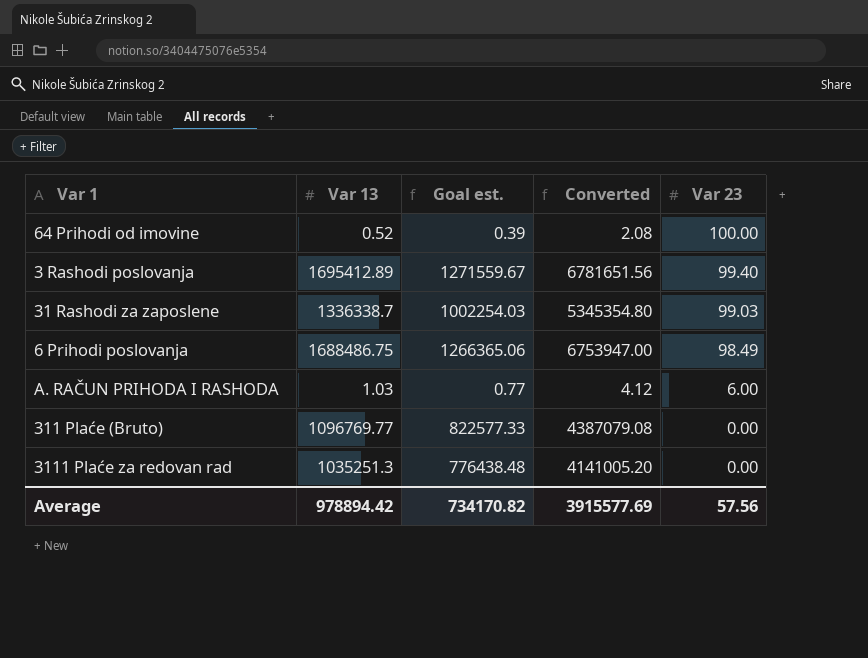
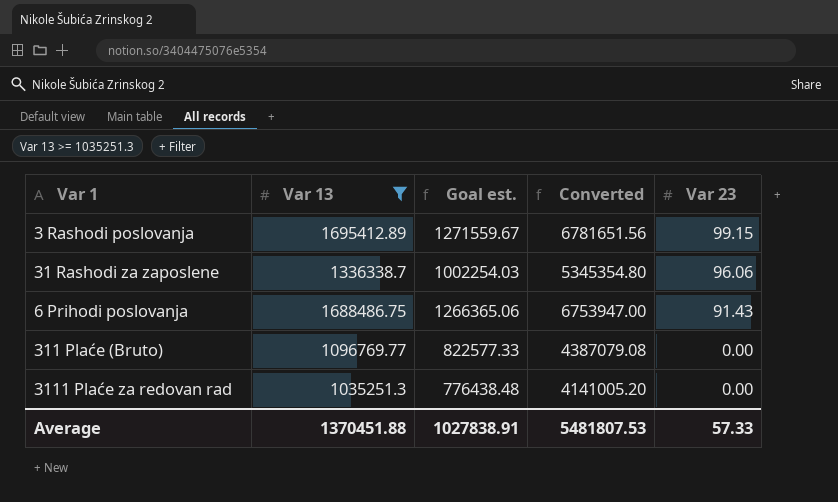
filter: none -> Var 13 >= 1035251.3
3 Rashodi poslovanja | Var 23: 99.40 -> 99.15
31 Rashodi za zaposlene | Var 23: 99.03 -> 96.06
6 Prihodi poslovanja | Var 23: 98.49 -> 91.43
Average | Var 13: 978894.42 -> 1370451.88
Average | Goal est.: 734170.82 -> 1027838.91
Average | Converted: 3915577.69 -> 5481807.53
Average | Var 23: 57.56 -> 57.33

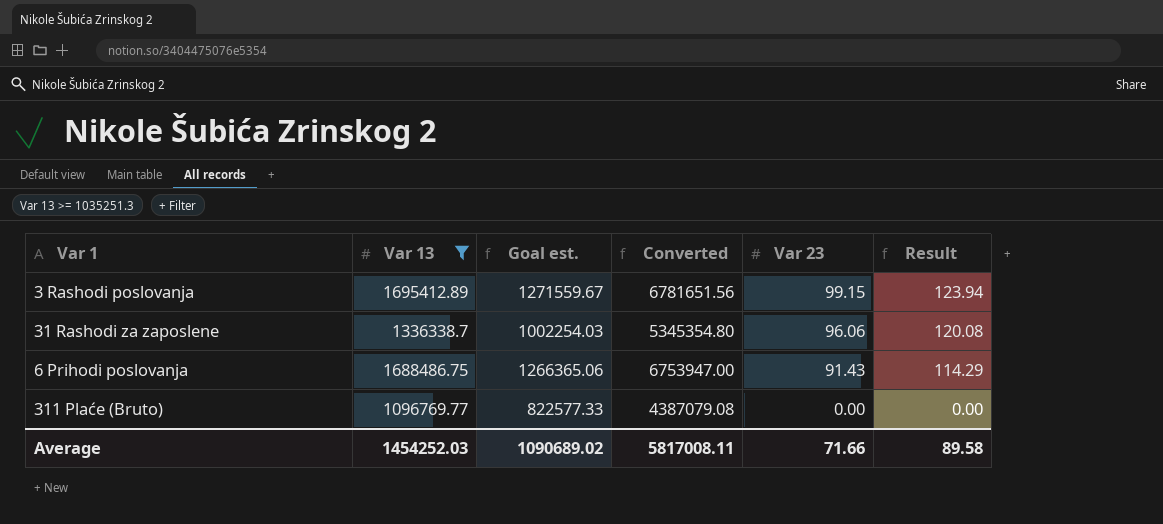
column Result | formula: none -> [Var 23] * 1.25
row 3111 Plaće za redovan rad: 1035251.3 | 776438.48 | 4141005.20 | 0.00 -> none
Average | Var 13: 1370451.88 -> 1454252.03
Average | Goal est.: 1027838.91 -> 1090689.02
Average | Converted: 5481807.53 -> 5817008.11
Average | Var 23: 57.33 -> 71.66

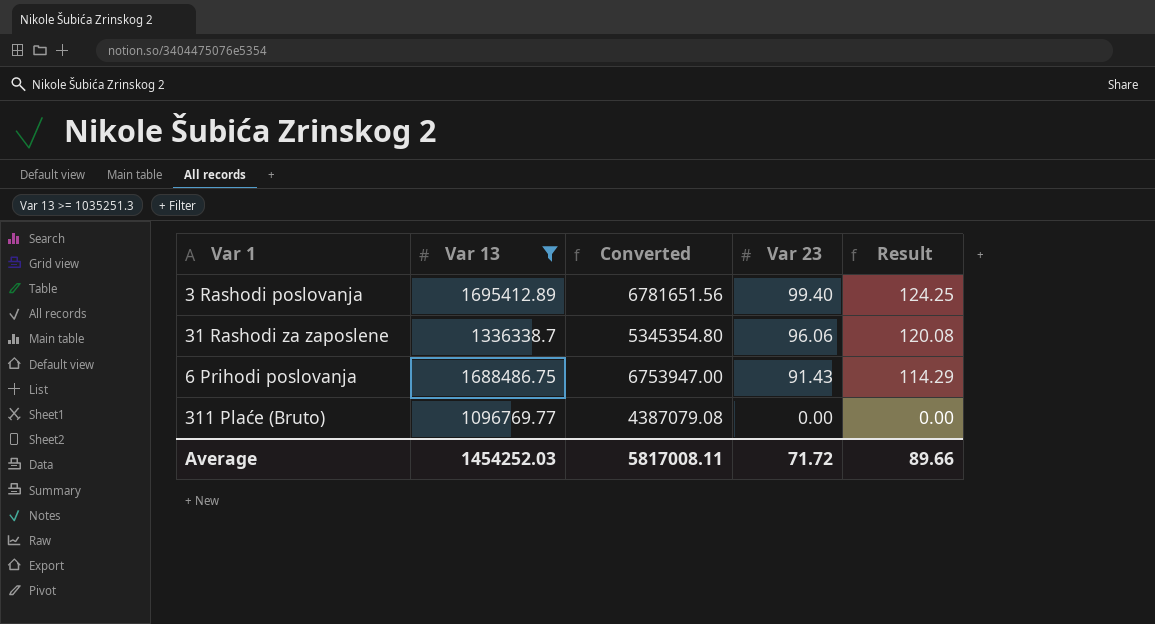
column Goal est. | formula: [Var 13] * 0.75 -> none
3 Rashodi poslovanja | Var 23: 99.15 -> 99.40
3 Rashodi poslovanja | Result: 123.94 -> 124.25
Average | Var 23: 71.66 -> 71.72
Average | Result: 89.58 -> 89.66

